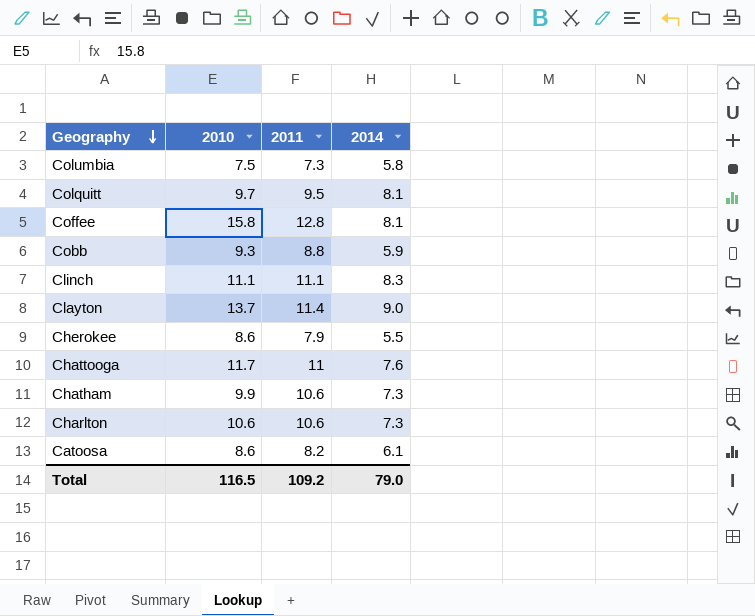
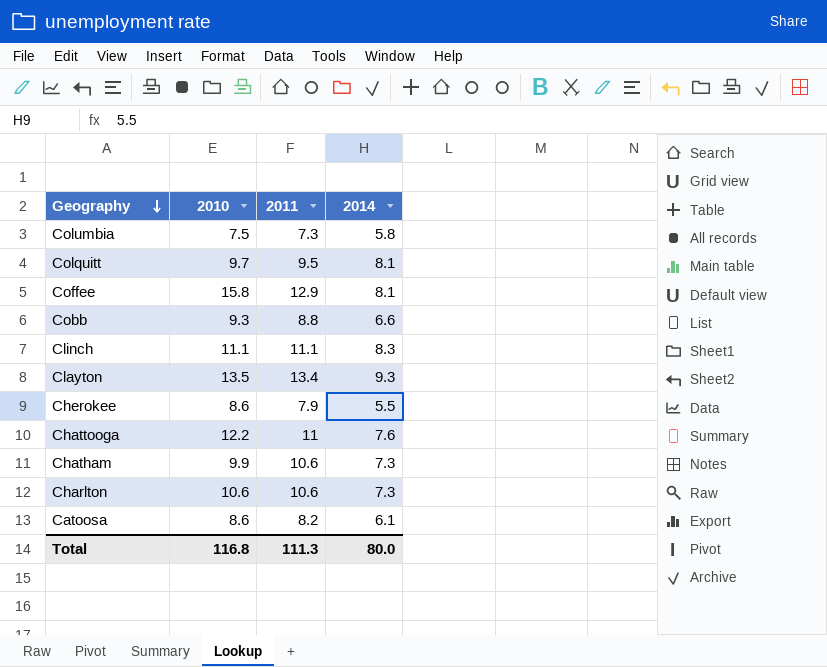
Coffee | 2011: 12.8 -> 12.9
Cobb | 2014: 5.9 -> 6.6
Clayton | 2010: 13.7 -> 13.5
Clayton | 2011: 11.4 -> 13.4
Clayton | 2014: 9.0 -> 9.3
Chattooga | 2010: 11.7 -> 12.2
Total | 2010: 116.5 -> 116.8
Total | 2011: 109.2 -> 111.3
Total | 2014: 79.0 -> 80.0

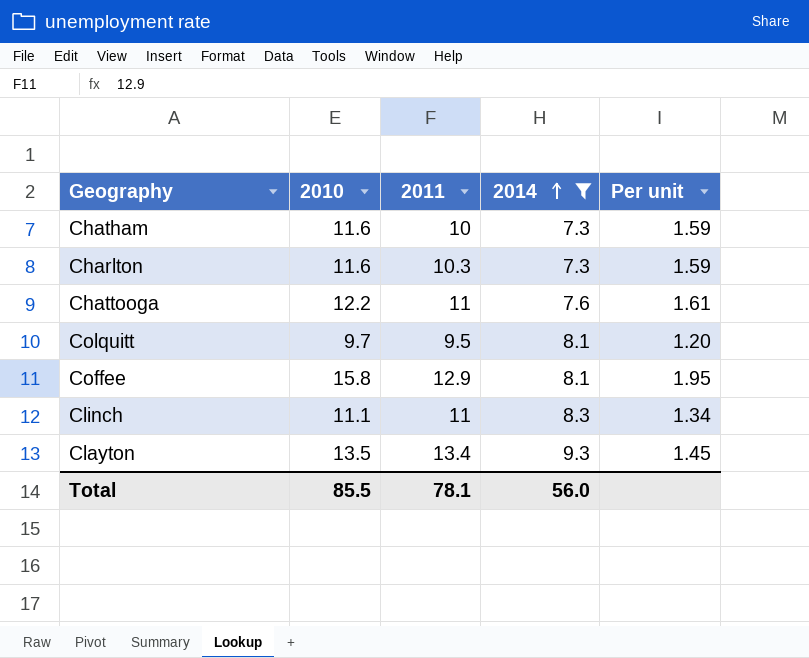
filter: none -> 2014 >= 7.3
row order: Geography descending -> 2014 ascending
column Per unit | formula: none -> [2010] / [2014]
Chatham | 2010: 9.9 -> 11.6
Chatham | 2011: 10.6 -> 10
Charlton | 2010: 10.6 -> 11.6
Charlton | 2011: 10.6 -> 10.3
Clinch | 2011: 11.1 -> 11
Total | 2010: 116.8 -> 85.5
Total | 2011: 111.3 -> 78.1
Total | 2014: 80.0 -> 56.0

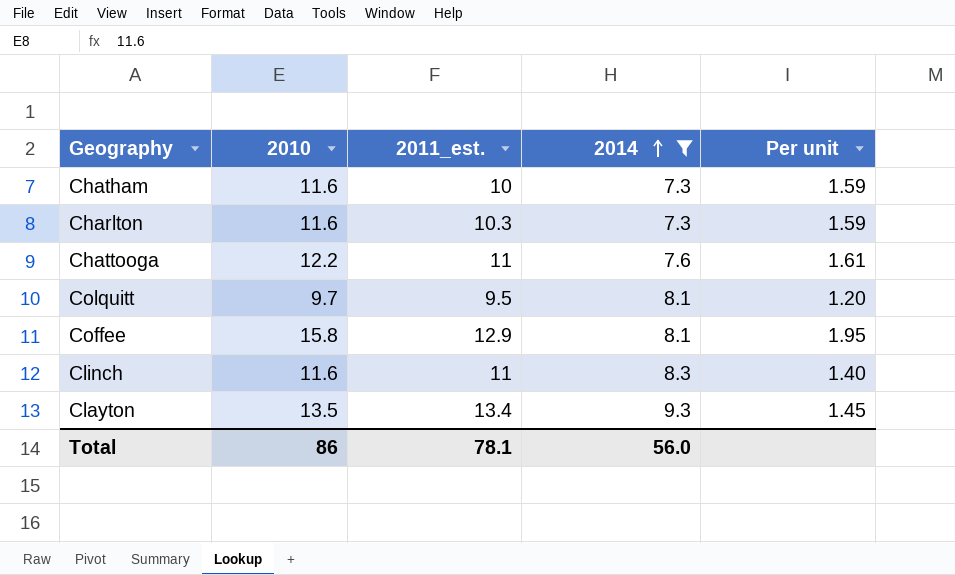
column name: 2011 -> 2011_est.
Clinch | 2010: 11.1 -> 11.6
Clinch | Per unit: 1.34 -> 1.40
Total | 2010: 85.5 -> 86

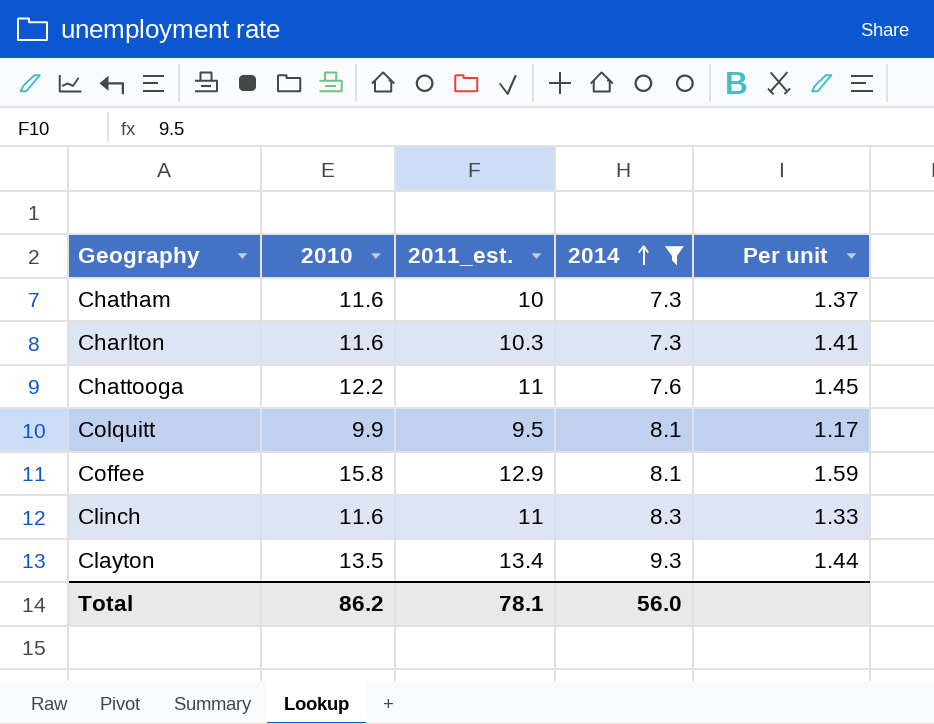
column Per unit | formula: [2010] / [2014] -> [2011_est.] / [2014]
Colquitt | 2010: 9.7 -> 9.9
Total | 2010: 86 -> 86.2

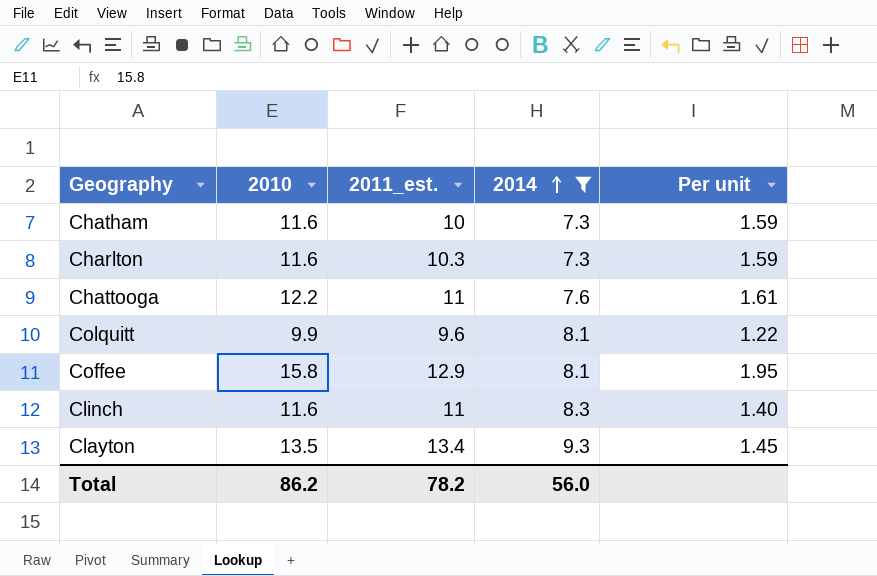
column Per unit | formula: [2011_est.] / [2014] -> [2010] / [2014]
Colquitt | 2011_est.: 9.5 -> 9.6
Total | 2011_est.: 78.1 -> 78.2

